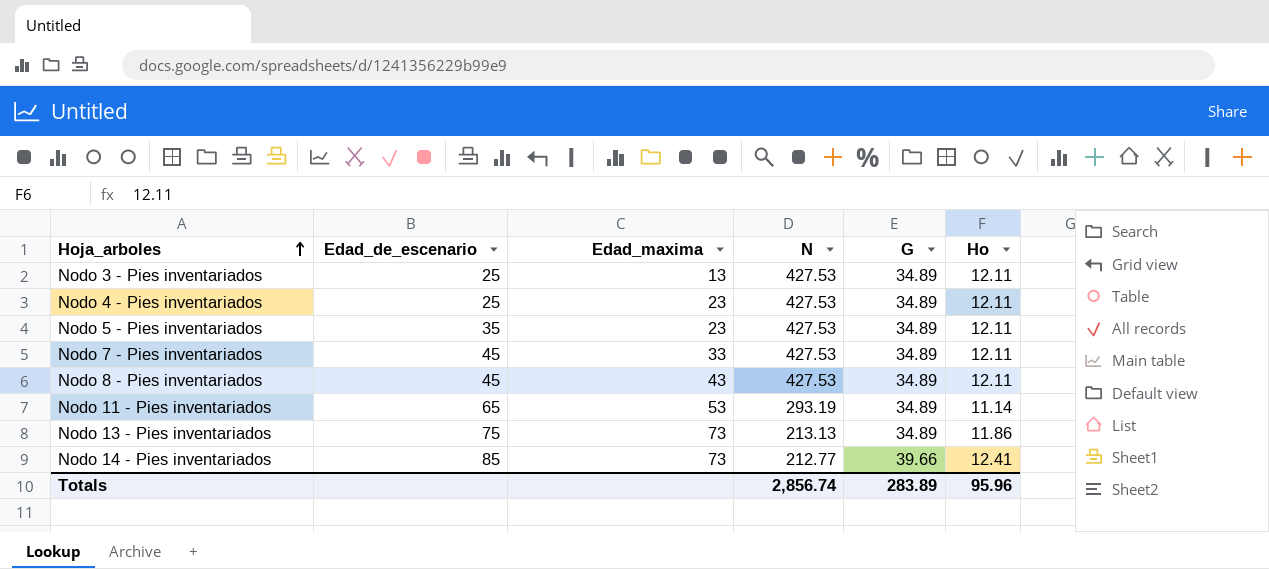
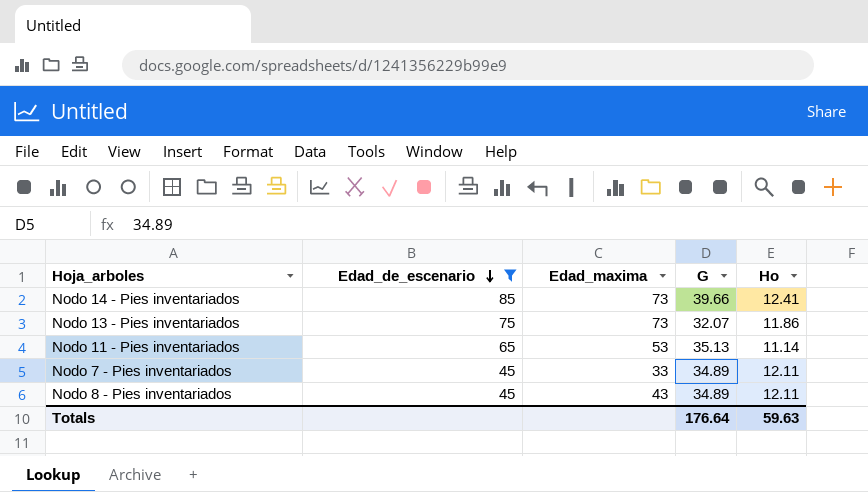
filter: none -> Edad_de_escenario >= 45
row order: Hoja_arboles ascending -> Edad_de_escenario descending
column N | position: 4 -> none
Nodo 13 - Pies inventariados | G: 34.89 -> 32.07
Nodo 11 - Pies inventariados | G: 34.89 -> 35.13
Totals | G: 283.89 -> 176.64
Totals | Ho: 95.96 -> 59.63

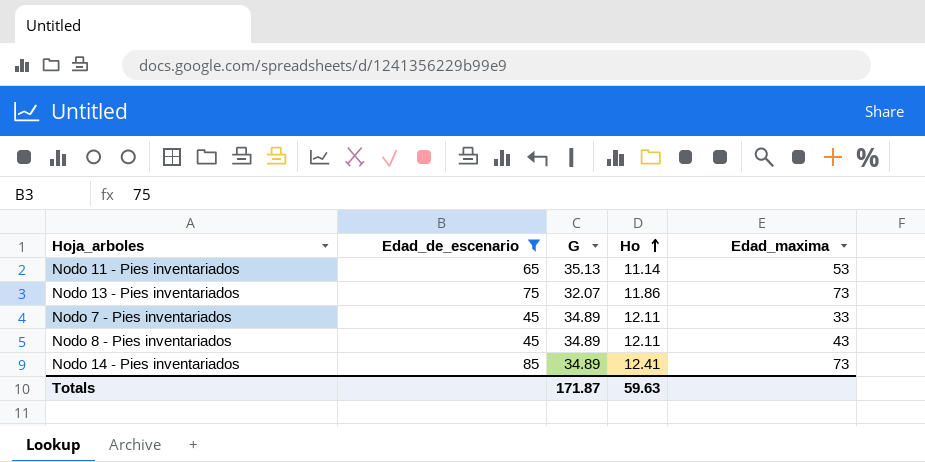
row order: Edad_de_escenario descending -> Ho ascending
column Edad_maxima | position: 3 -> 5
Nodo 14 - Pies inventariados | G: 39.66 -> 34.89
Totals | G: 176.64 -> 171.87

